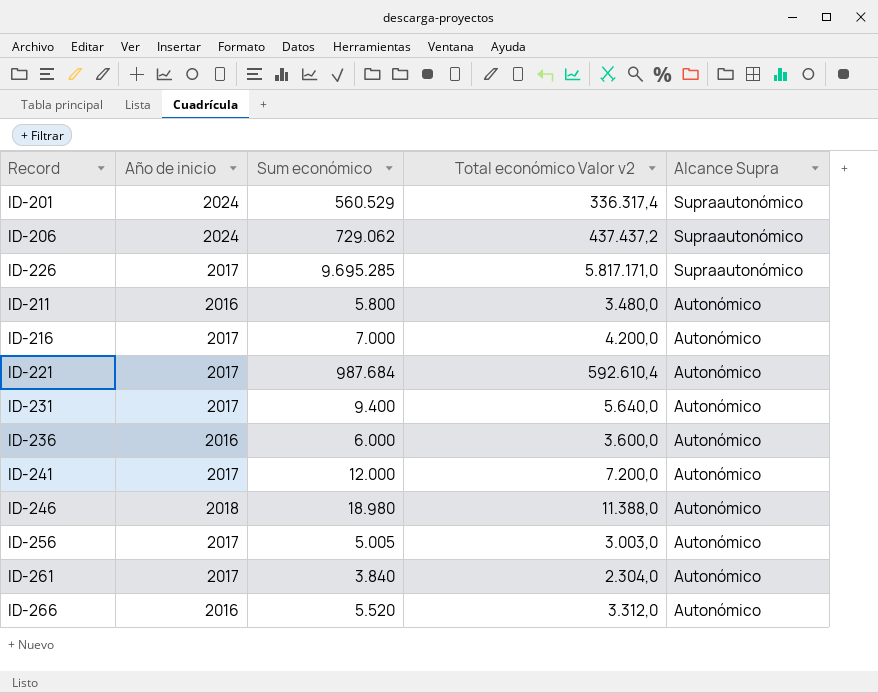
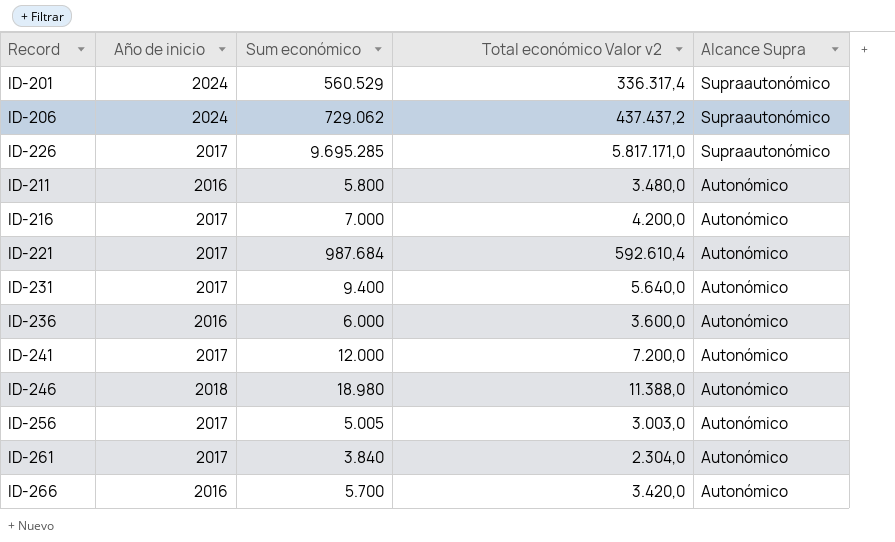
ID-266 | Sum económico: 5.520 -> 5.700
ID-266 | Total económico Valor v2: 3.312,0 -> 3.420,0

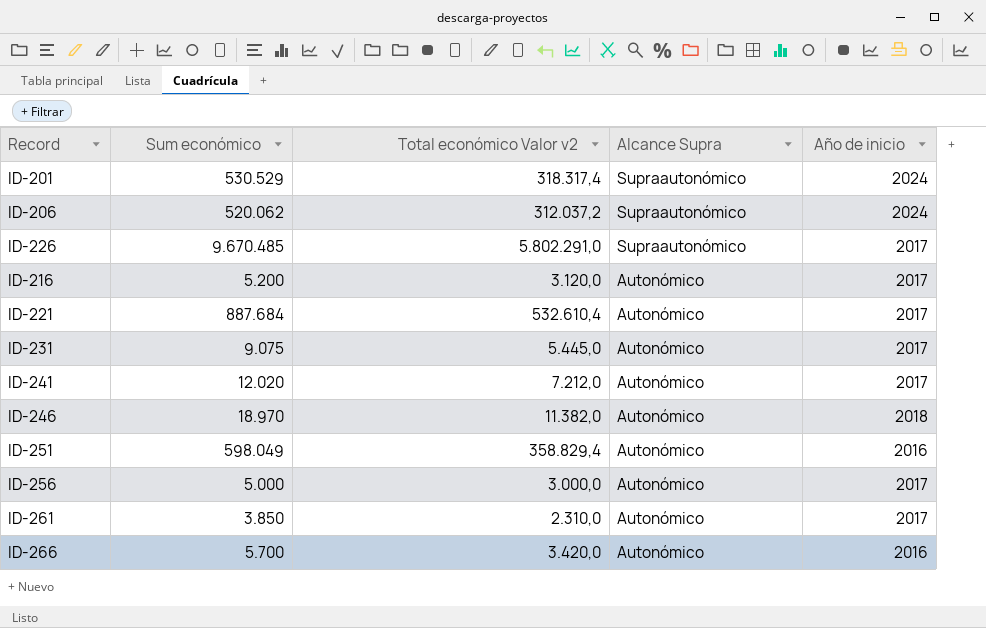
column Año de inicio | position: 2 -> 5
row ID-211: 2016 | 5.800 | 3.480,0 | Autonómico -> none
row ID-236: 2016 | 6.000 | 3.600,0 | Autonómico -> none
ID-201 | Sum económico: 560.529 -> 530.529
ID-201 | Total económico Valor v2: 336.317,4 -> 318.317,4
ID-206 | Sum económico: 729.062 -> 520.062
ID-206 | Total económico Valor v2: 437.437,2 -> 312.037,2
ID-226 | Sum económico: 9.695.285 -> 9.670.485
ID-226 | Total económico Valor v2: 5.817.171,0 -> 5.802.291,0
ID-216 | Sum económico: 7.000 -> 5.200
ID-216 | Total económico Valor v2: 4.200,0 -> 3.120,0
ID-221 | Sum económico: 987.684 -> 887.684
ID-221 | Total económico Valor v2: 592.610,4 -> 532.610,4
ID-231 | Sum económico: 9.400 -> 9.075
ID-231 | Total económico Valor v2: 5.640,0 -> 5.445,0
ID-241 | Sum económico: 12.000 -> 12.020
ID-241 | Total económico Valor v2: 7.200,0 -> 7.212,0
ID-246 | Sum económico: 18.980 -> 18.970
ID-246 | Total económico Valor v2: 11.388,0 -> 11.382,0
row ID-251: none -> 598.049 | 358.829,4 | Autonómico | 2016
ID-256 | Sum económico: 5.005 -> 5.000
ID-256 | Total económico Valor v2: 3.003,0 -> 3.000,0
ID-261 | Sum económico: 3.840 -> 3.850
ID-261 | Total económico Valor v2: 2.304,0 -> 2.310,0

